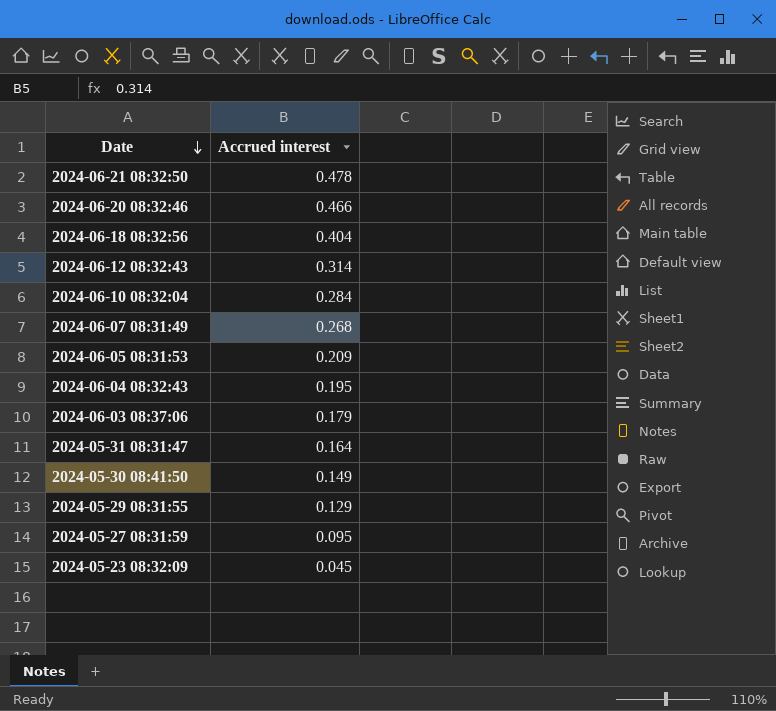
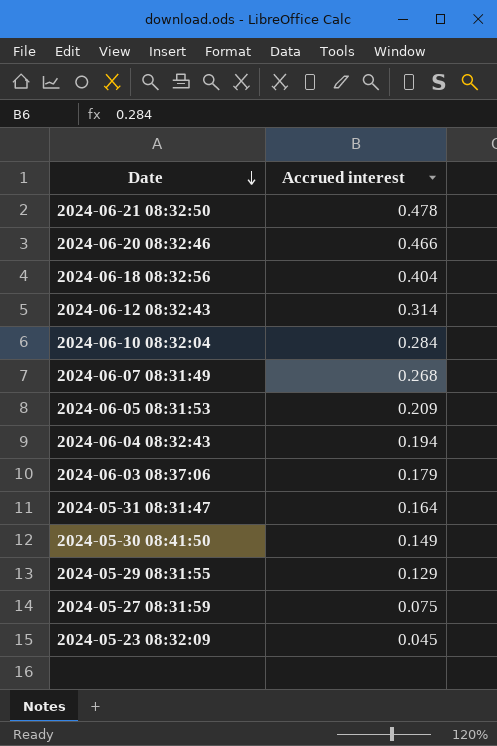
2024-06-04 08:32:43 | Accrued interest: 0.195 -> 0.194
2024-05-27 08:31:59 | Accrued interest: 0.095 -> 0.075

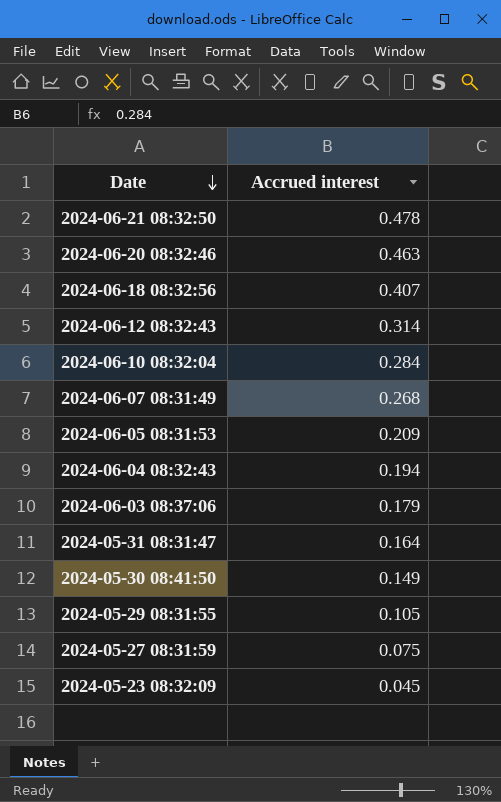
2024-06-20 08:32:46 | Accrued interest: 0.466 -> 0.463
2024-06-18 08:32:56 | Accrued interest: 0.404 -> 0.407
2024-05-29 08:31:55 | Accrued interest: 0.129 -> 0.105

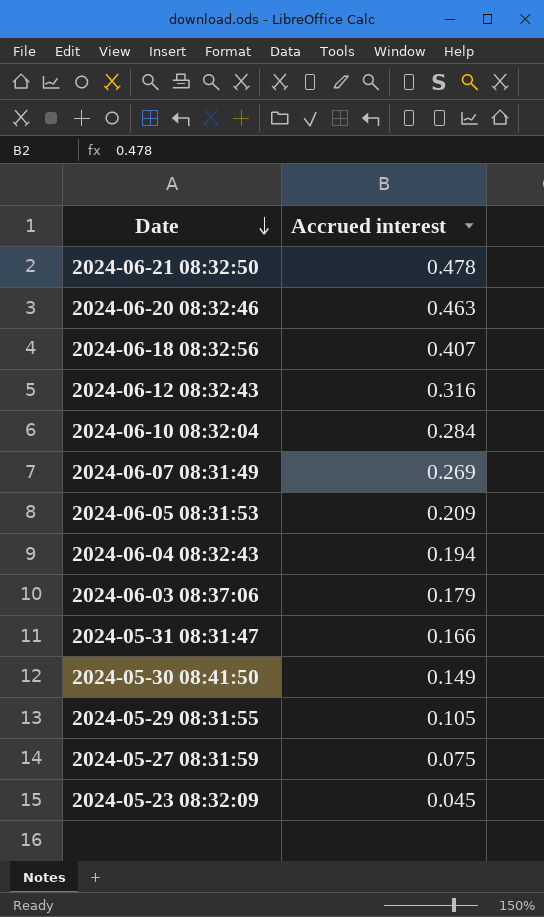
2024-06-12 08:32:43 | Accrued interest: 0.314 -> 0.316
2024-06-07 08:31:49 | Accrued interest: 0.268 -> 0.269
2024-05-31 08:31:47 | Accrued interest: 0.164 -> 0.166

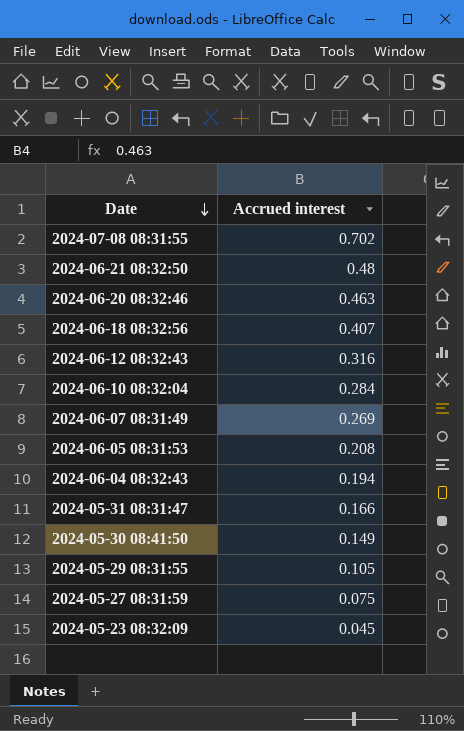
row 2024-06-03 08:37:06: 0.179 -> none
row 2024-07-08 08:31:55: none -> 0.702
2024-06-21 08:32:50 | Accrued interest: 0.478 -> 0.48
2024-06-05 08:31:53 | Accrued interest: 0.209 -> 0.208

